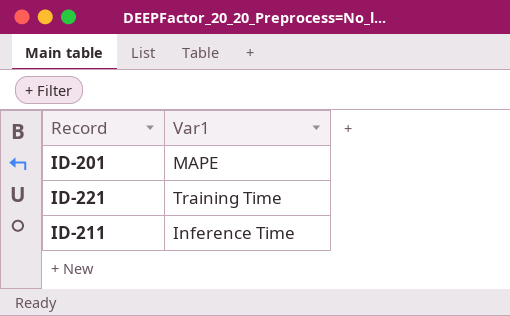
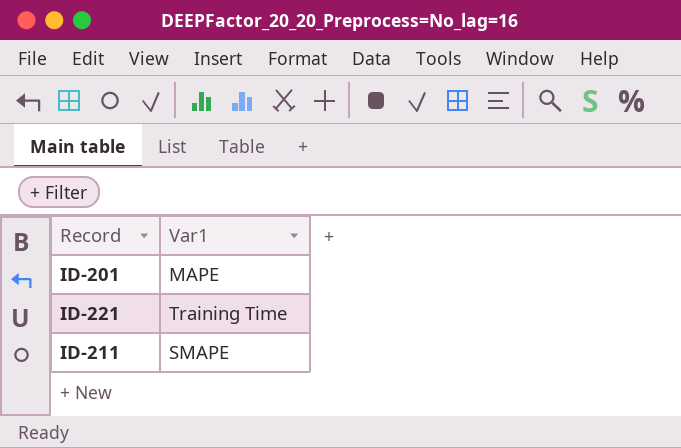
ID-211 | Var1: Inference Time -> SMAPE

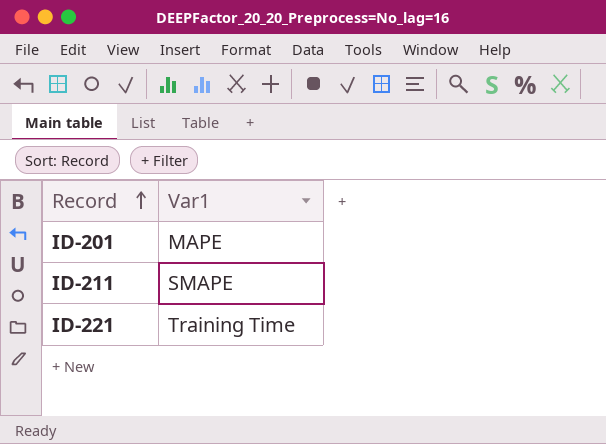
row order: none -> Record ascending

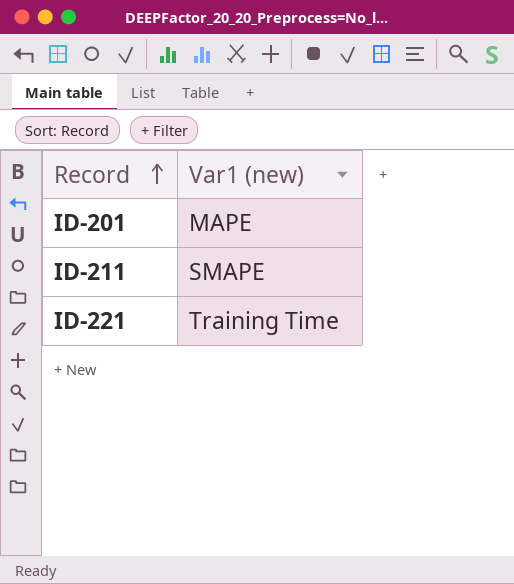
column name: Var1 -> Var1 (new)

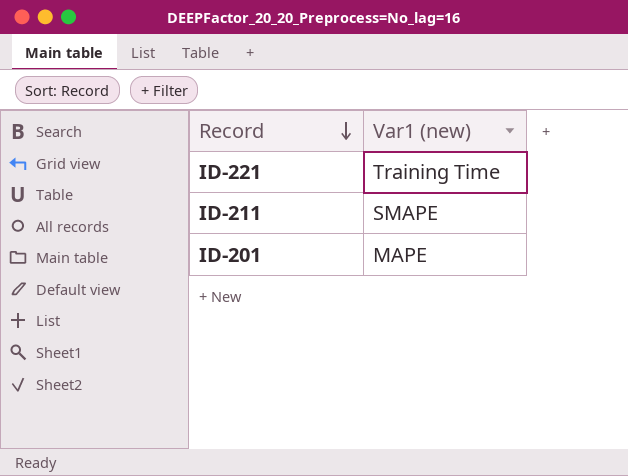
row order: Record ascending -> Record descending

